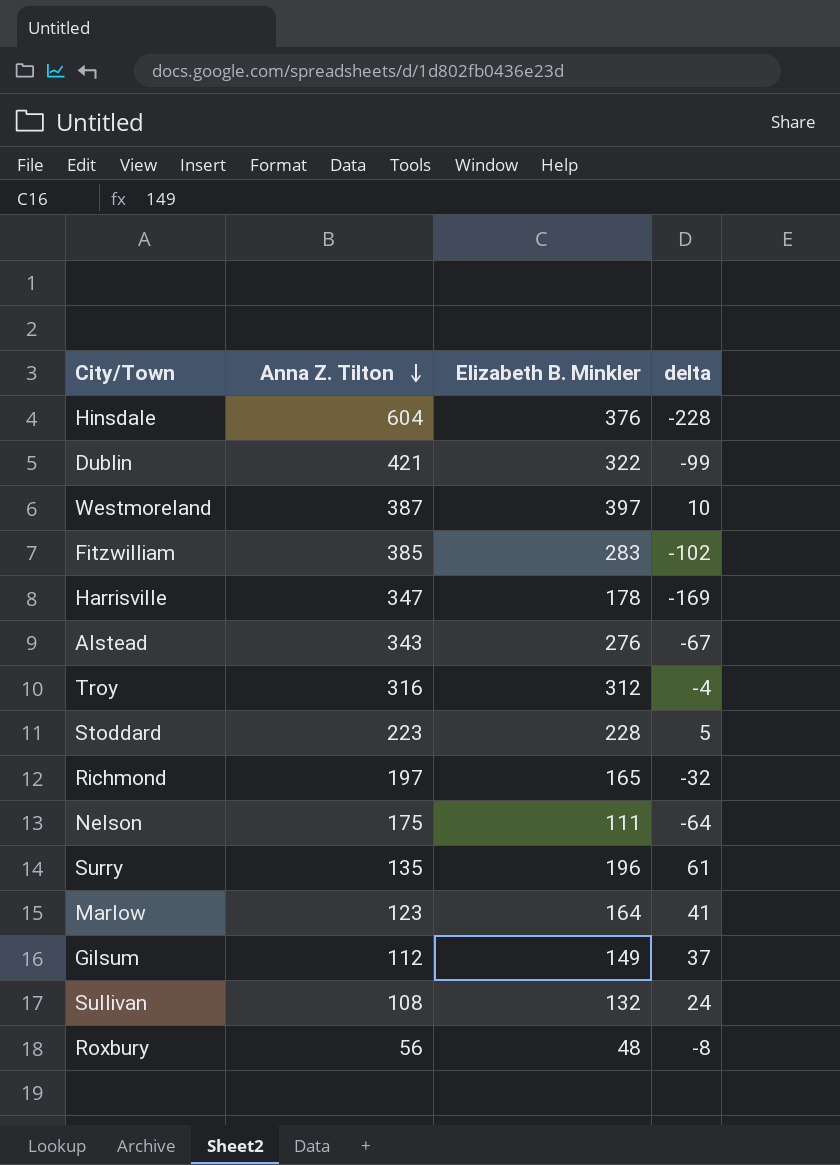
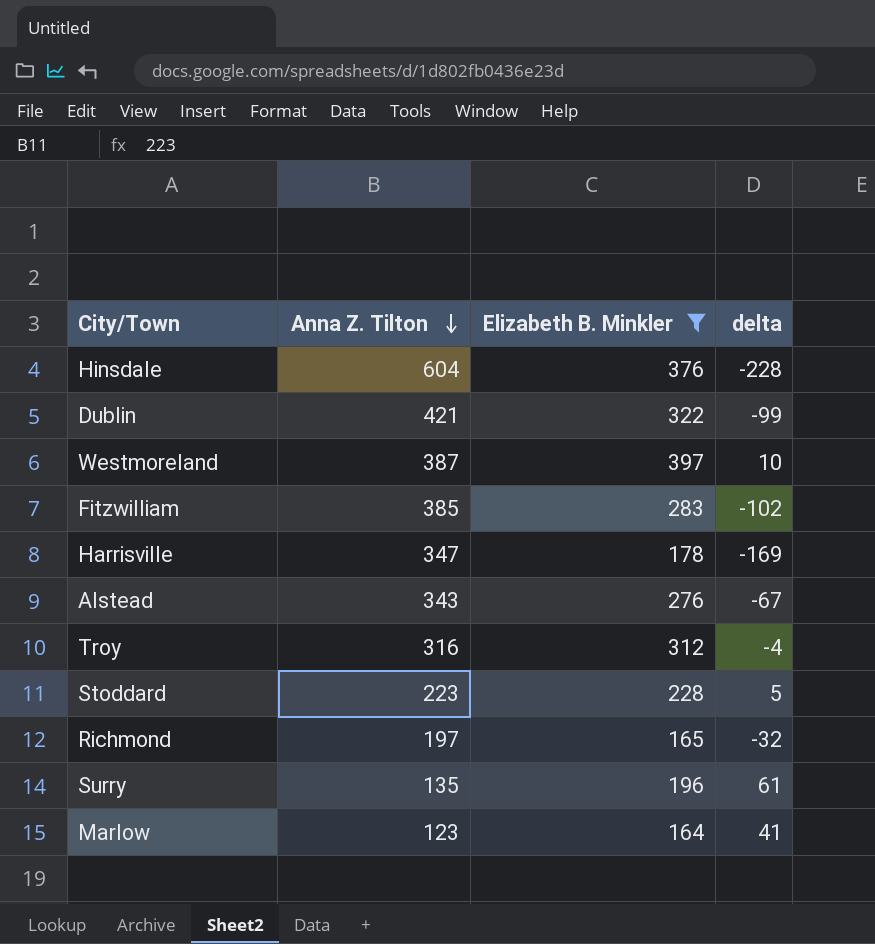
filter: none -> Elizabeth B. Minkler >= 164

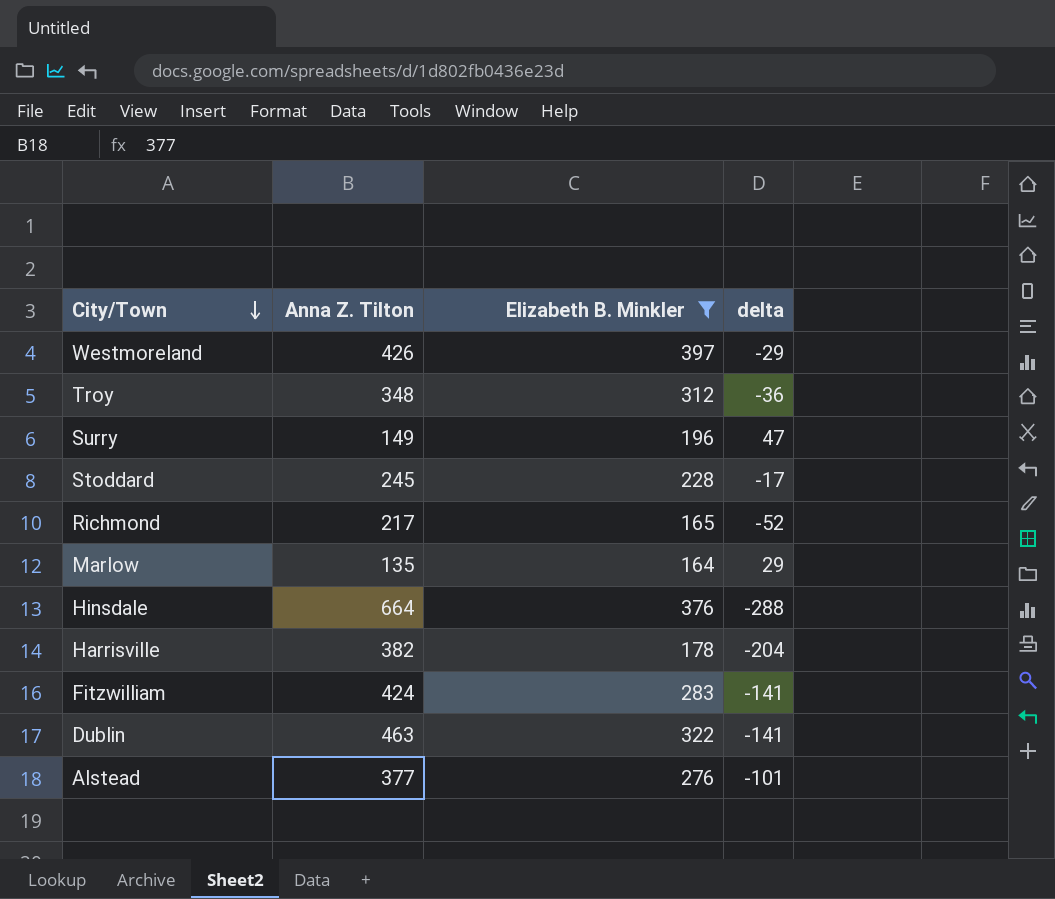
row order: Anna Z. Tilton descending -> City/Town descending
Westmoreland | Anna Z. Tilton: 387 -> 426
Westmoreland | delta: 10 -> -29
Troy | Anna Z. Tilton: 316 -> 348
Troy | delta: -4 -> -36
Surry | Anna Z. Tilton: 135 -> 149
Surry | delta: 61 -> 47
Stoddard | Anna Z. Tilton: 223 -> 245
Stoddard | delta: 5 -> -17
Richmond | Anna Z. Tilton: 197 -> 217
Richmond | delta: -32 -> -52
Marlow | Anna Z. Tilton: 123 -> 135
Marlow | delta: 41 -> 29
Hinsdale | Anna Z. Tilton: 604 -> 664
Hinsdale | delta: -228 -> -288
Harrisville | Anna Z. Tilton: 347 -> 382
Harrisville | delta: -169 -> -204
Fitzwilliam | Anna Z. Tilton: 385 -> 424
Fitzwilliam | delta: -102 -> -141
Dublin | Anna Z. Tilton: 421 -> 463
Dublin | delta: -99 -> -141
Alstead | Anna Z. Tilton: 343 -> 377
Alstead | delta: -67 -> -101

